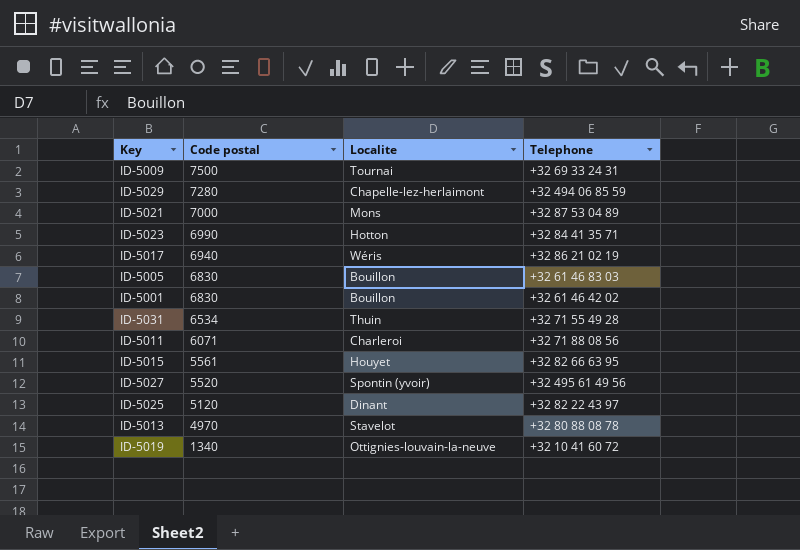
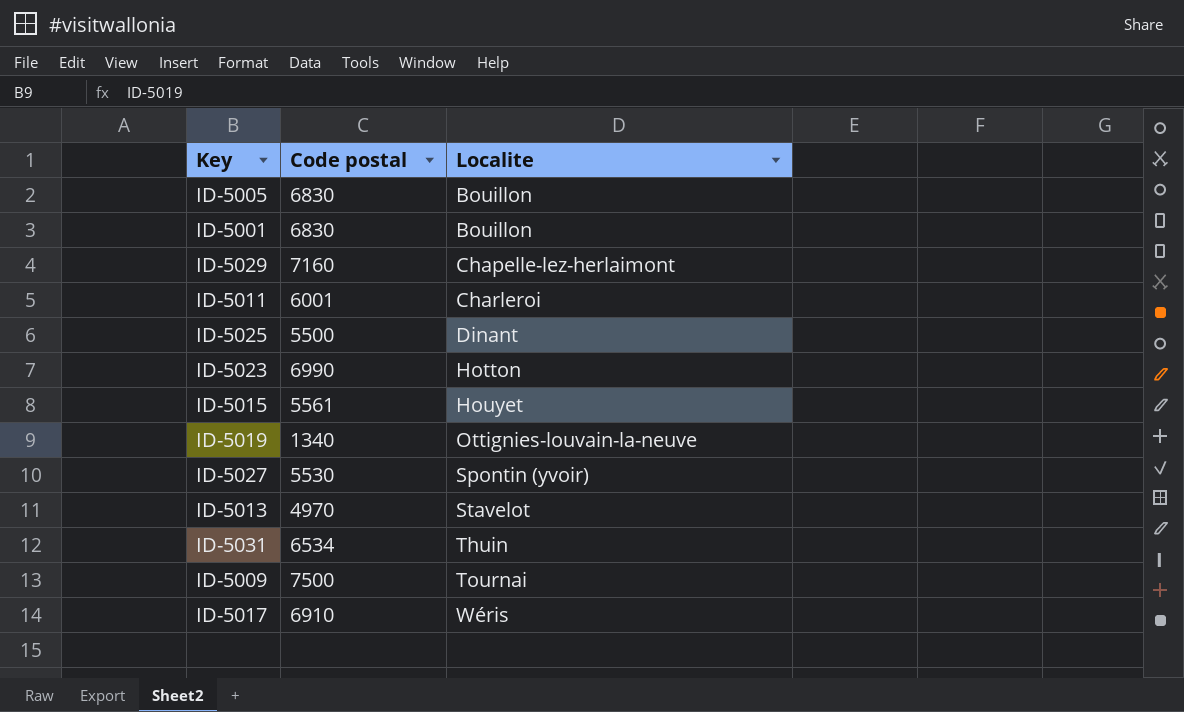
row order: Code postal descending -> Localite ascending
column Telephone | position: 4 -> none
row ID-5021: 7000 | Mons | +32 87 53 04 89 -> none
ID-5029 | Code postal: 7280 -> 7160
ID-5011 | Code postal: 6071 -> 6001
ID-5025 | Code postal: 5120 -> 5500
ID-5027 | Code postal: 5520 -> 5530
ID-5017 | Code postal: 6940 -> 6910

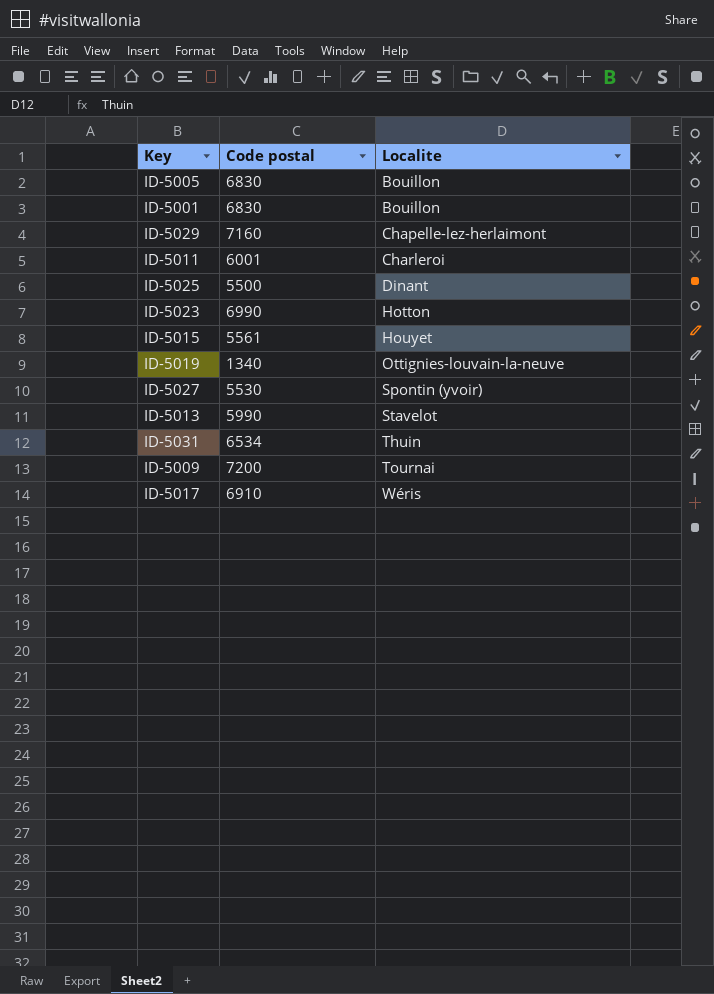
ID-5013 | Code postal: 4970 -> 5990
ID-5009 | Code postal: 7500 -> 7200

